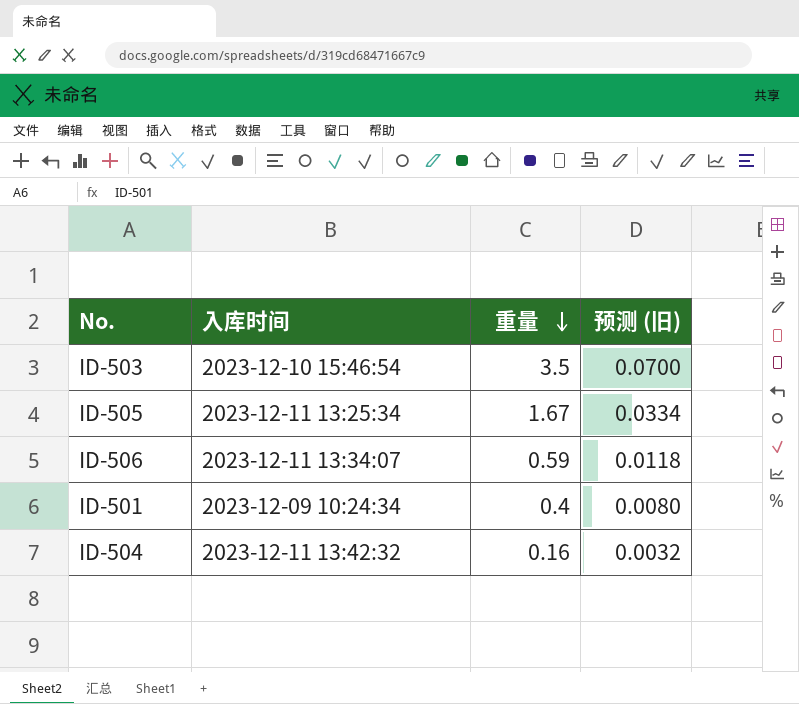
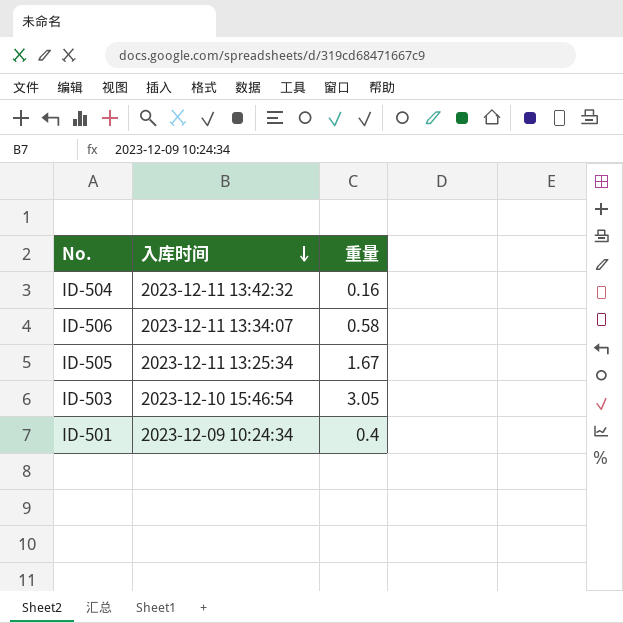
row order: 重量 descending -> 入库时间 descending
column 预测 (旧) | formula: [重量] * 0.02 -> none
ID-506 | 重量: 0.59 -> 0.58
ID-503 | 重量: 3.5 -> 3.05

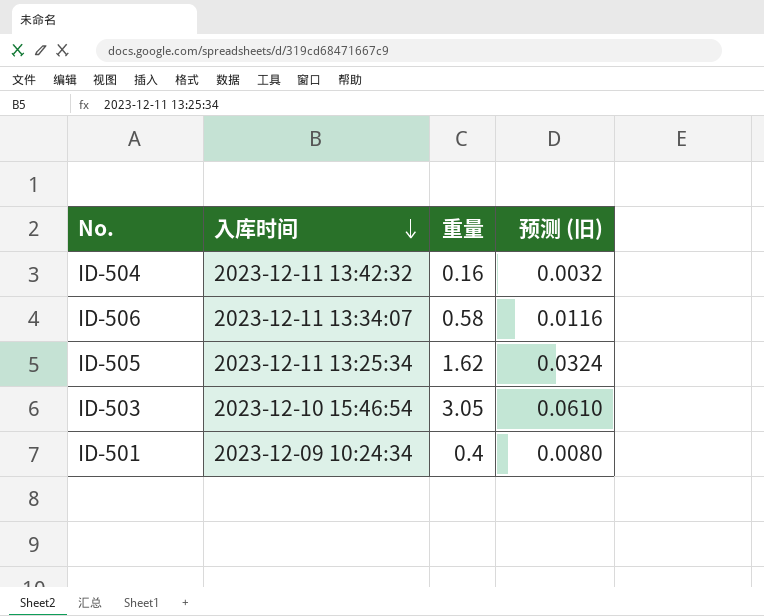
column 预测 (旧) | formula: none -> [重量] * 0.02
ID-505 | 重量: 1.67 -> 1.62

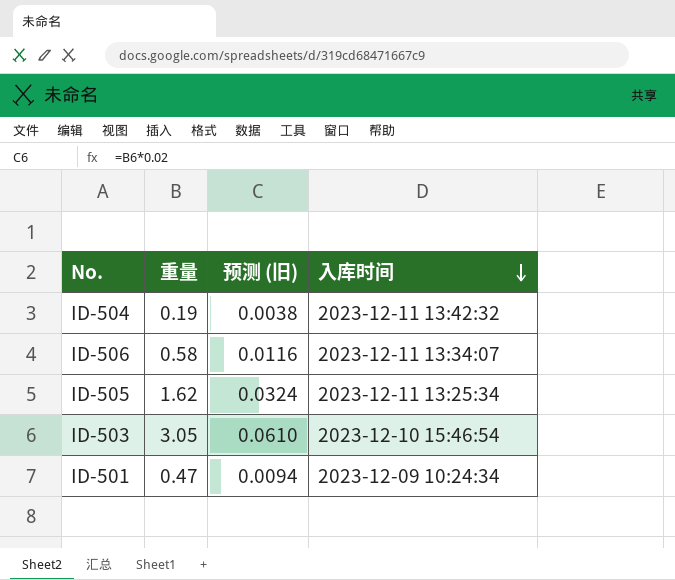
column 入库时间 | position: 2 -> 4
ID-504 | 重量: 0.16 -> 0.19
ID-504 | 预测 (旧): 0.0032 -> 0.0038
ID-501 | 重量: 0.4 -> 0.47
ID-501 | 预测 (旧): 0.0080 -> 0.0094

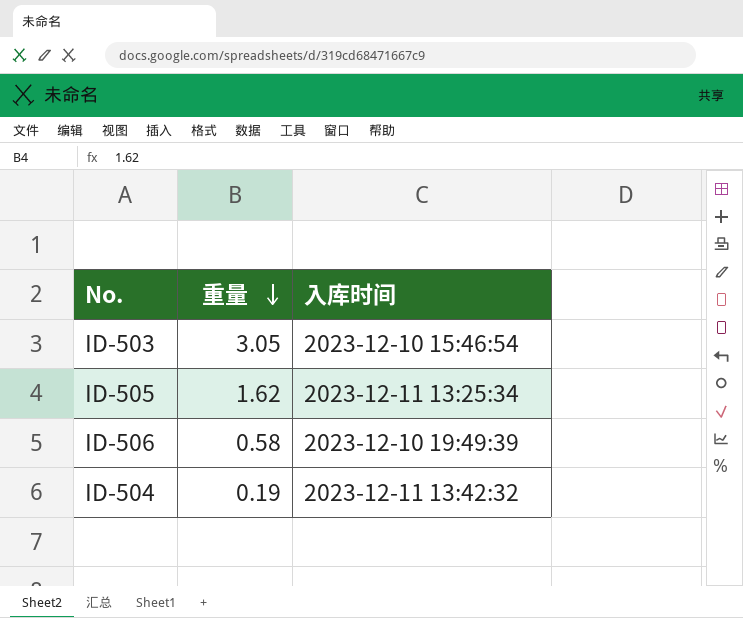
row order: 入库时间 descending -> 重量 descending
column 预测 (旧) | formula: [重量] * 0.02 -> none
row ID-501: 0.47 | 0.0094 | 2023-12-09 10:24:34 -> none
ID-506 | 入库时间: 2023-12-11 13:34:07 -> 2023-12-10 19:49:39

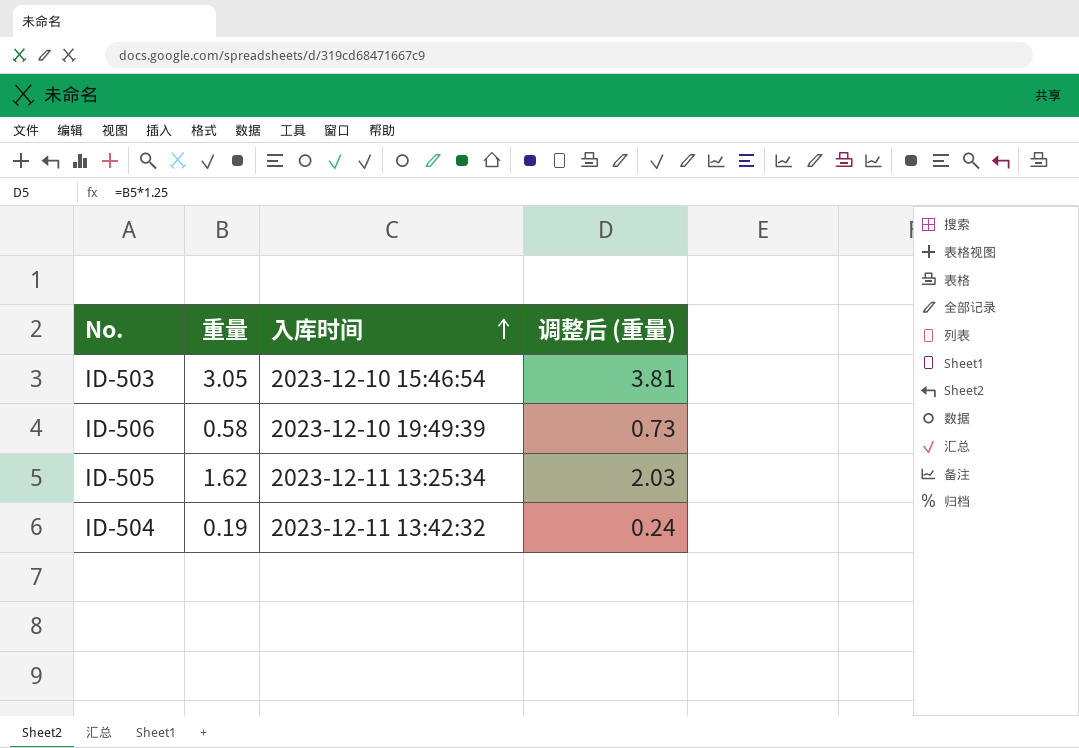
row order: 重量 descending -> 入库时间 ascending
column 调整后 (重量) | formula: none -> [重量] * 1.25

